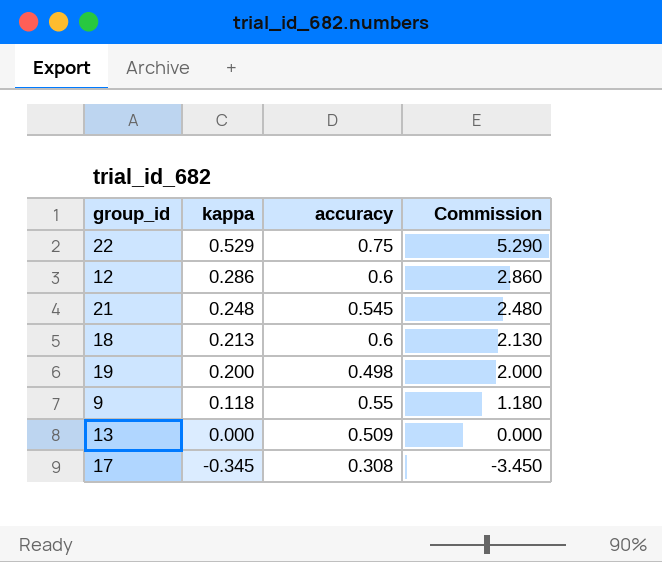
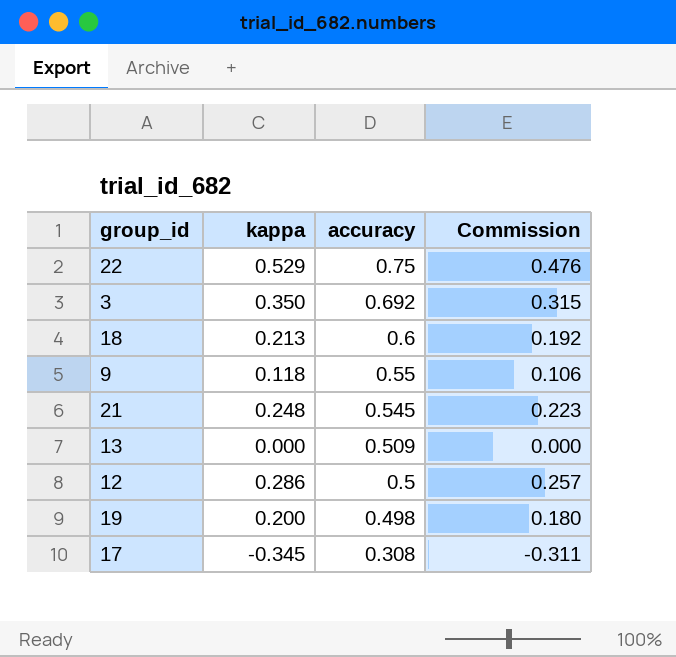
row order: kappa descending -> accuracy descending
column Commission | formula: [kappa] * 10 -> [kappa] * 0.9
row 3: none -> 0.350 | 0.692 | 0.315
12 | accuracy: 0.6 -> 0.5

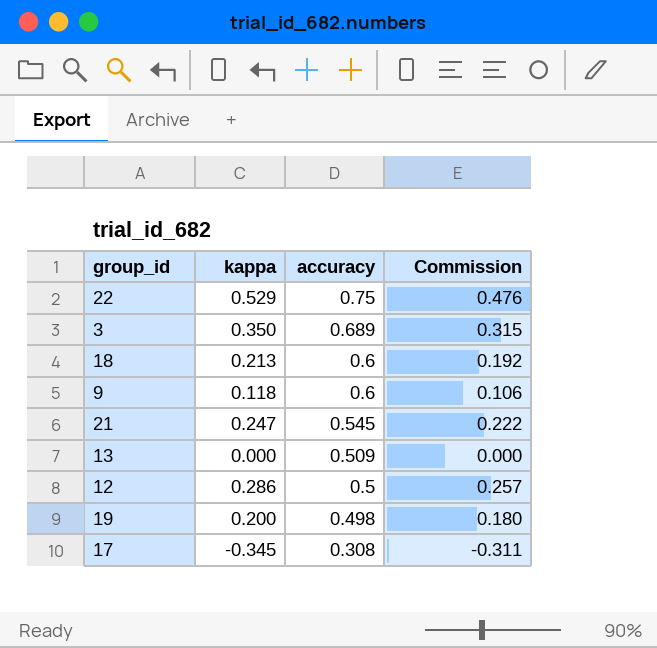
3 | accuracy: 0.692 -> 0.689
9 | accuracy: 0.55 -> 0.6
21 | kappa: 0.248 -> 0.247
21 | Commission: 0.223 -> 0.222

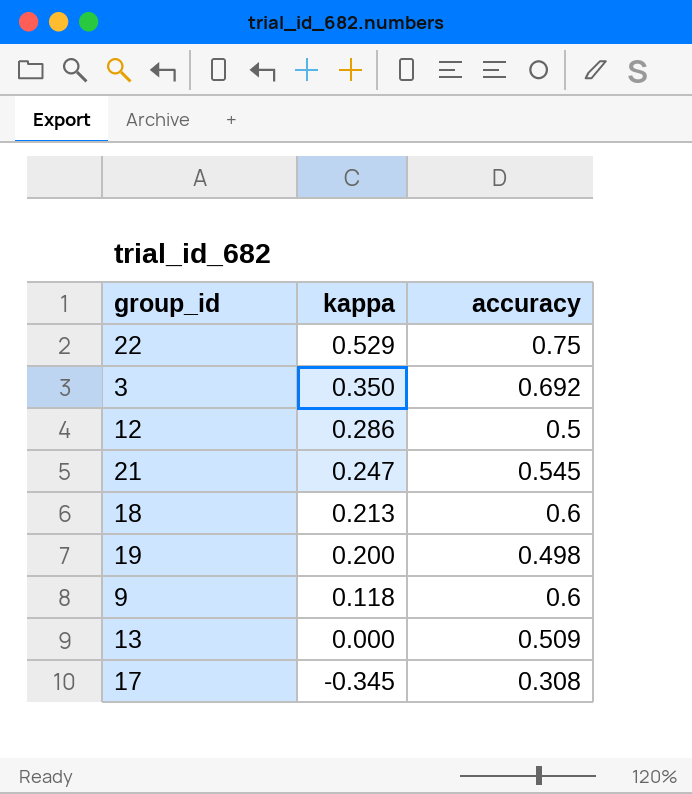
row order: accuracy descending -> kappa descending
column Commission | formula: [kappa] * 0.9 -> none
3 | accuracy: 0.689 -> 0.692

